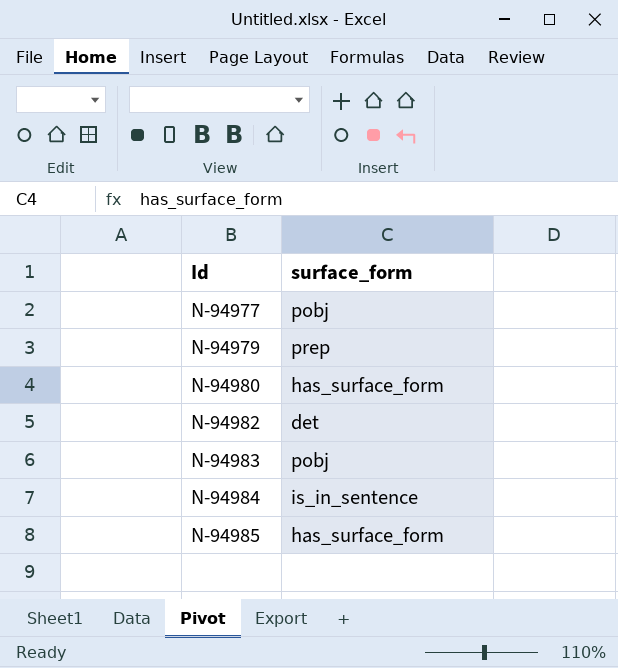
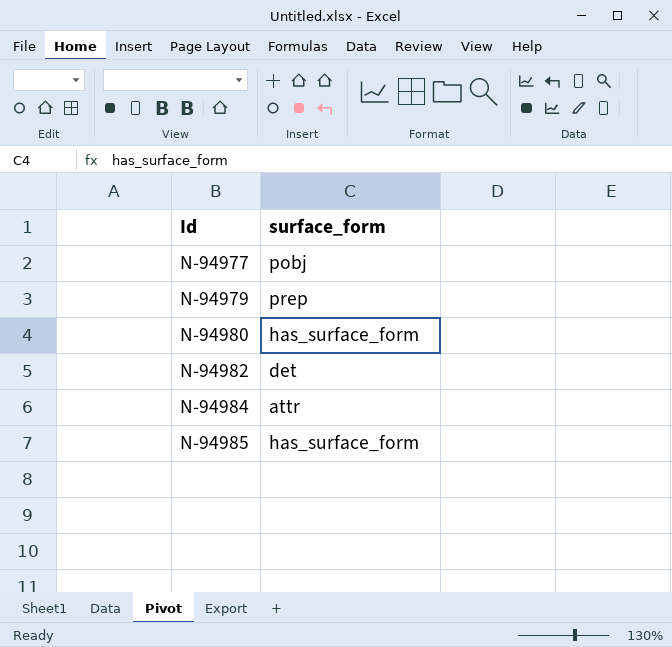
row N-94983: pobj -> none
N-94984 | surface_form: is_in_sentence -> attr

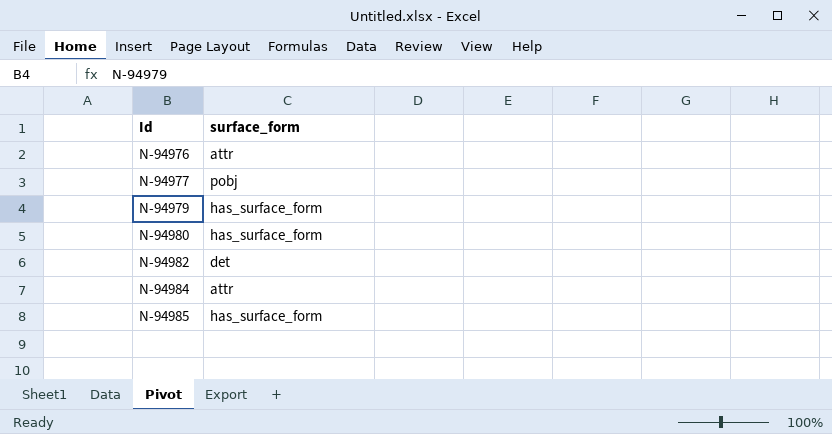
row N-94976: none -> attr
N-94979 | surface_form: prep -> has_surface_form

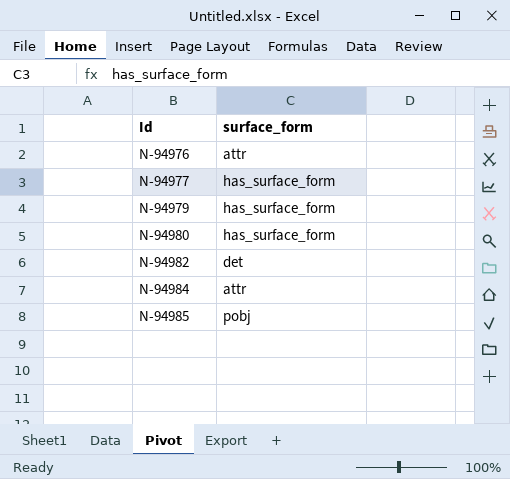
N-94977 | surface_form: pobj -> has_surface_form
N-94985 | surface_form: has_surface_form -> pobj

